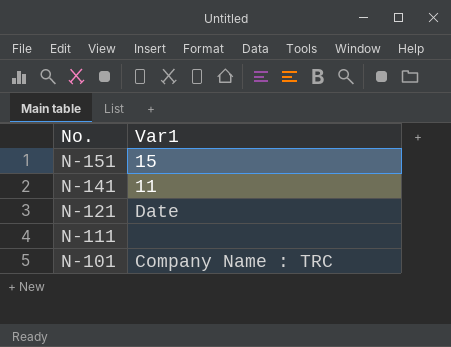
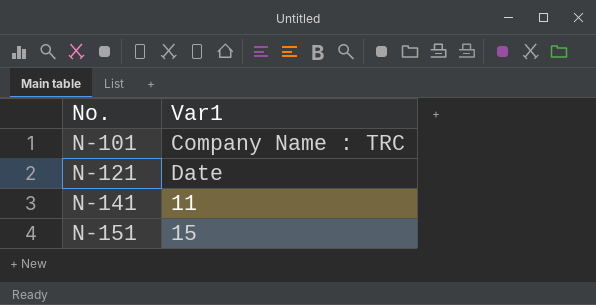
row order: No. descending -> No. ascending
row N-111: none -> none

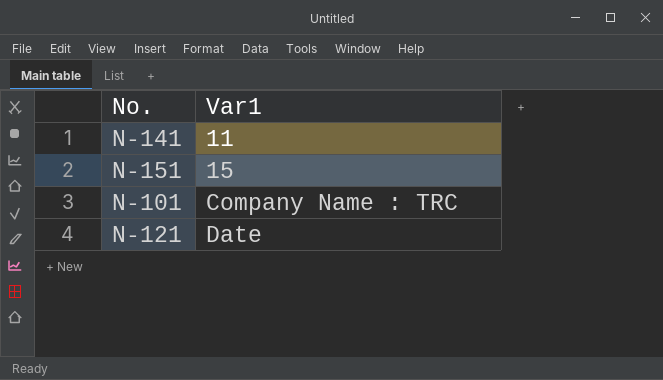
row order: No. ascending -> Var1 ascending

